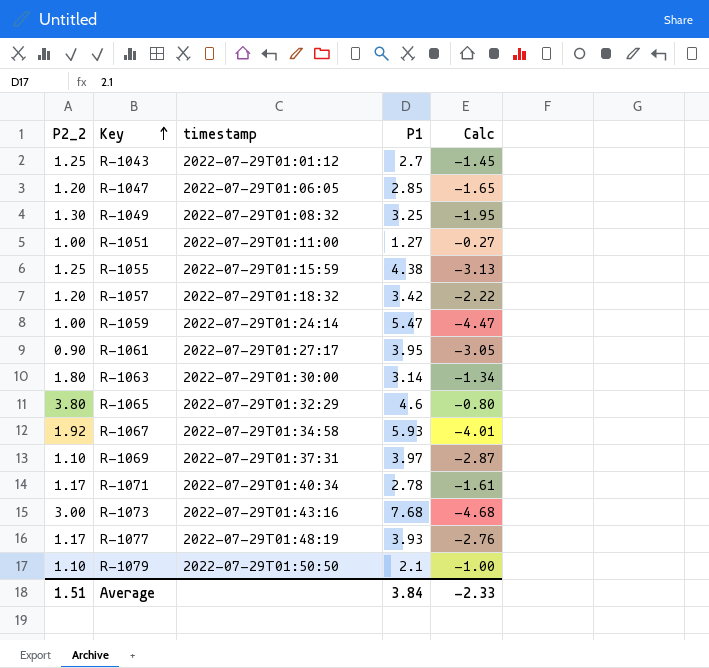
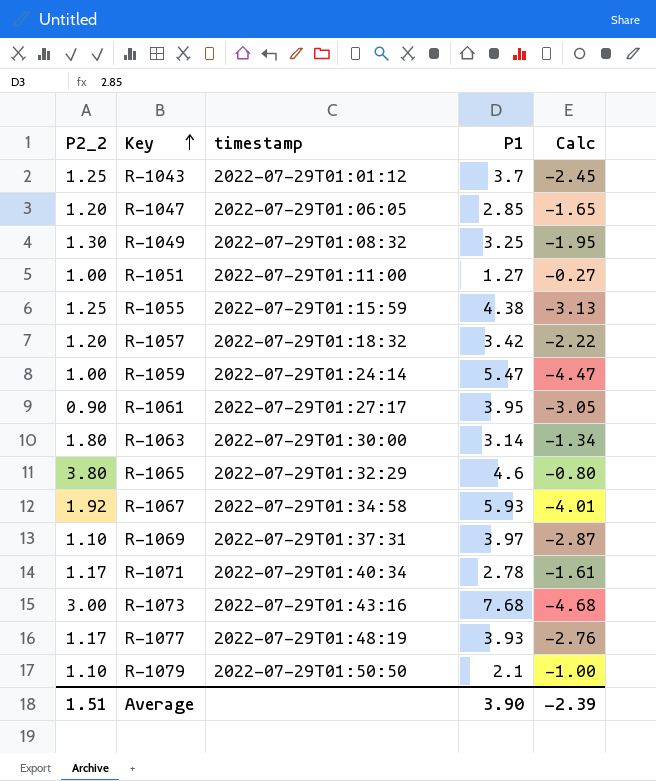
R-1043 | P1: 2.7 -> 3.7
R-1043 | Calc: -1.45 -> -2.45
Average | P1: 3.84 -> 3.90
Average | Calc: -2.33 -> -2.39

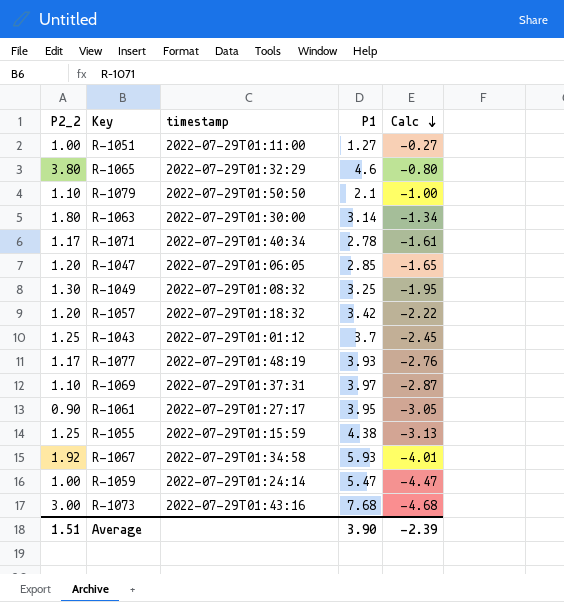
row order: Key ascending -> Calc descending

